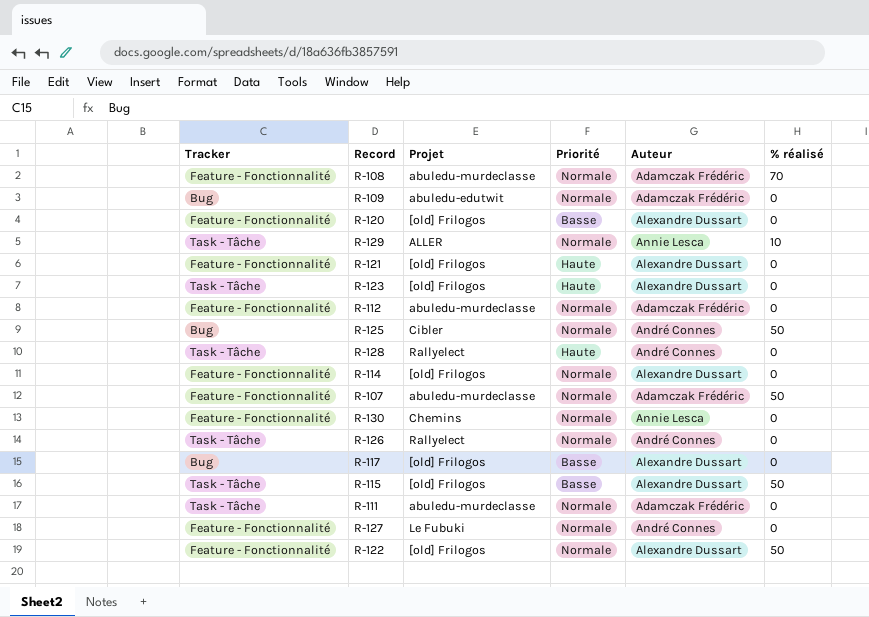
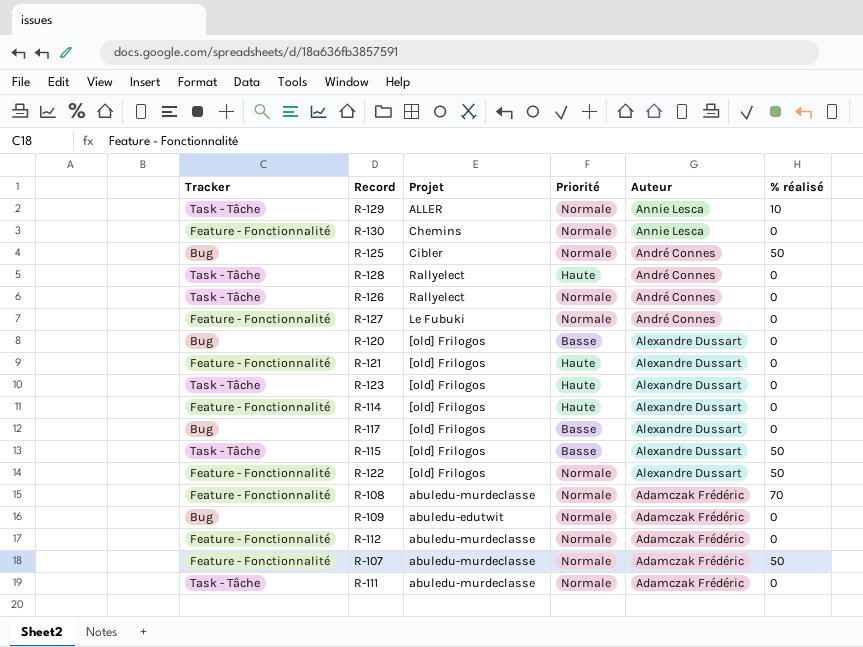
row order: none -> Auteur descending
R-120 | Tracker: Feature - Fonctionnalité -> Bug
R-114 | Priorité: Normale -> Haute

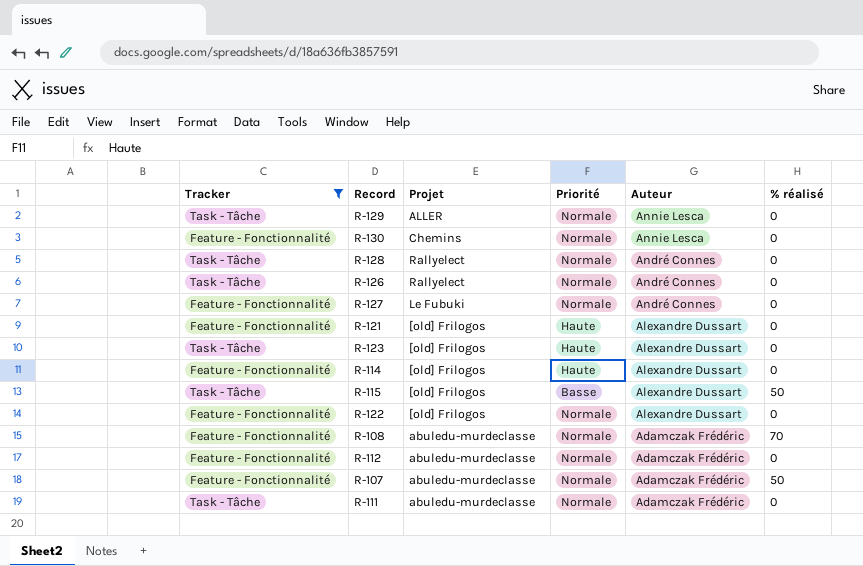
filter: none -> Tracker != Bug
R-129 | % réalisé: 10 -> 0
R-128 | Priorité: Haute -> Normale
R-122 | % réalisé: 50 -> 0

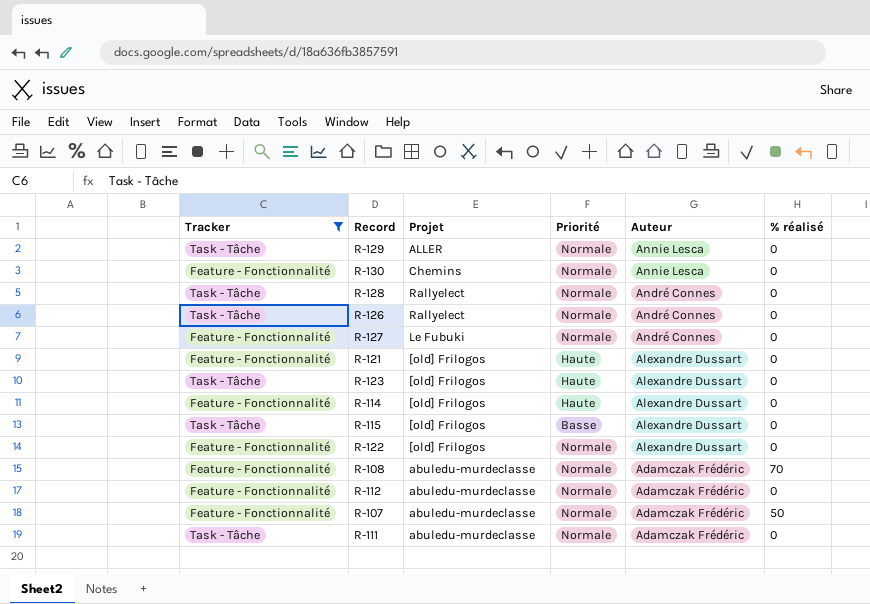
R-115 | % réalisé: 50 -> 0

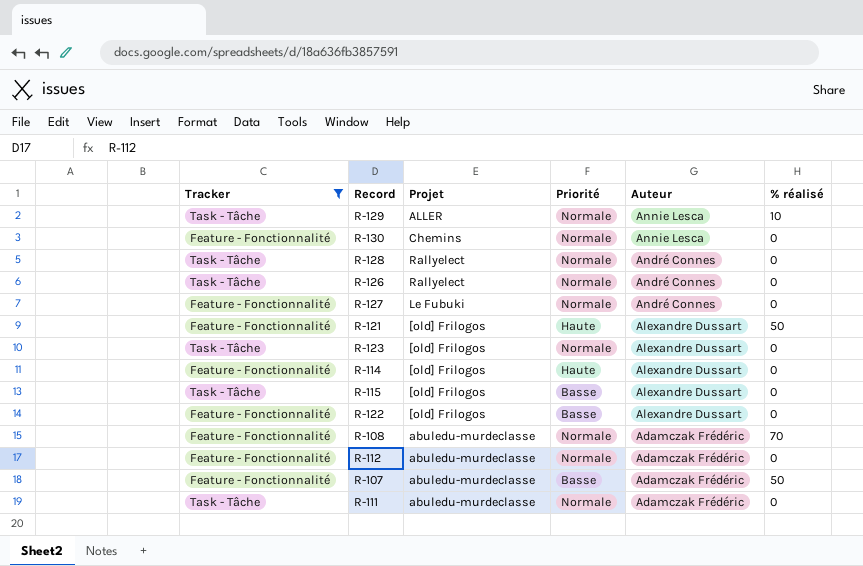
R-129 | % réalisé: 0 -> 10
R-121 | % réalisé: 0 -> 50
R-123 | Priorité: Haute -> Normale
R-122 | Priorité: Normale -> Basse
R-107 | Priorité: Normale -> Basse

